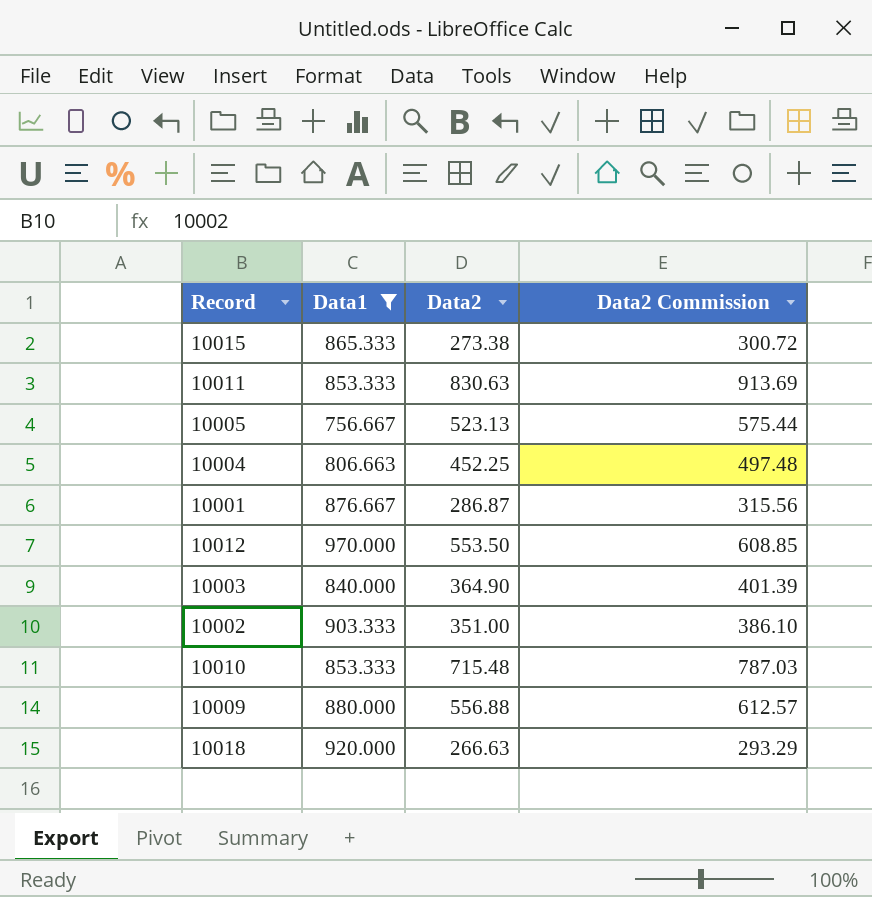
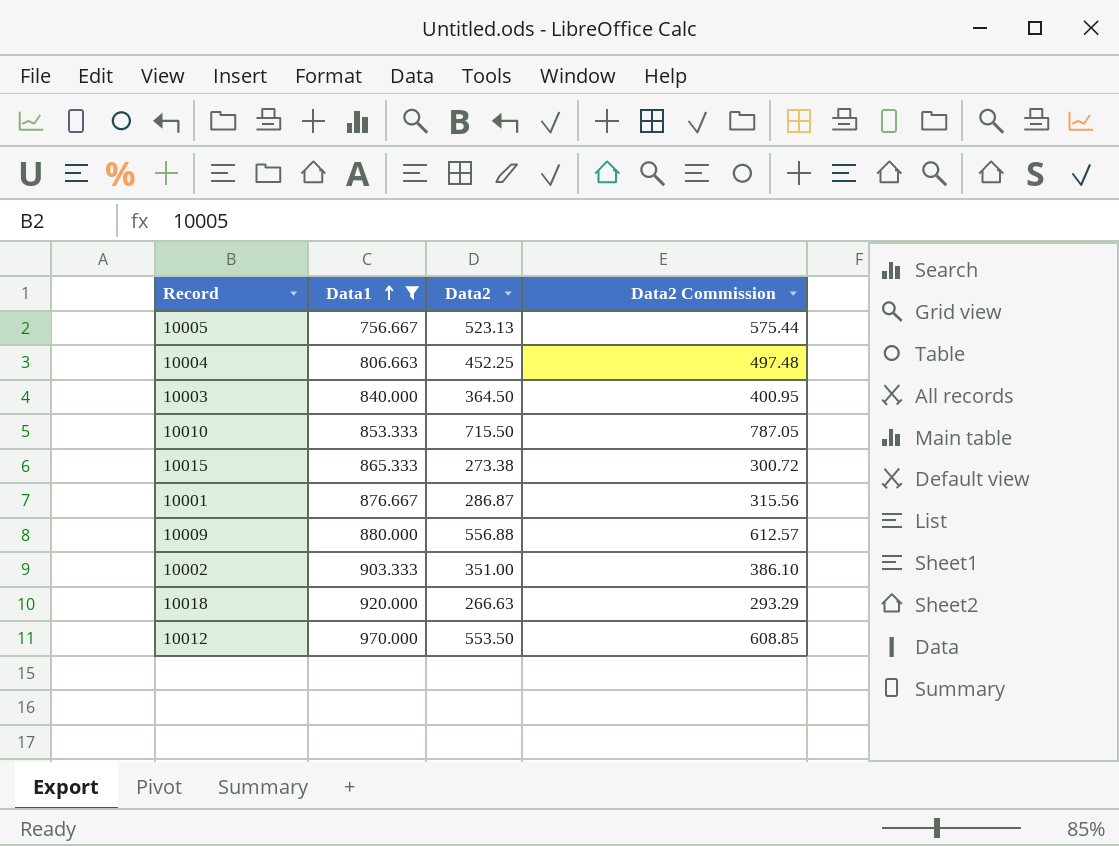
row order: none -> Data1 ascending
row 10011: 853.333 | 830.63 | 913.69 -> none
10003 | Data2: 364.90 -> 364.50
10003 | Data2 Commission: 401.39 -> 400.95
10010 | Data2: 715.48 -> 715.50
10010 | Data2 Commission: 787.03 -> 787.05

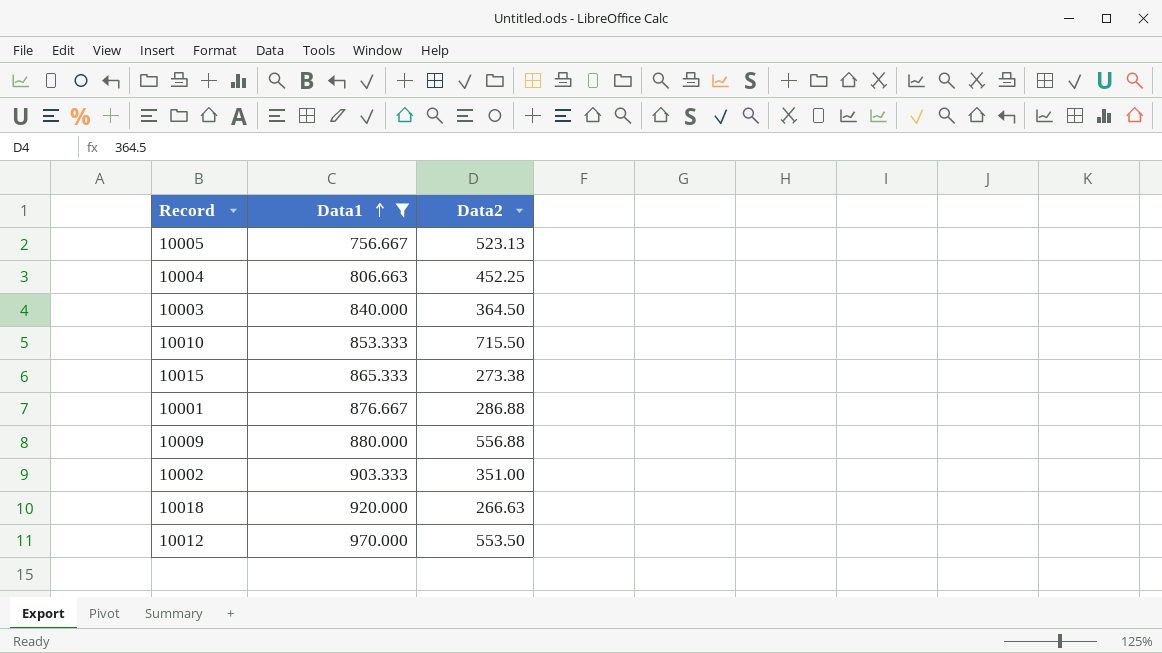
column Data2 Commission | formula: [Data2] * 1.1 -> none
10001 | Data2: 286.87 -> 286.88

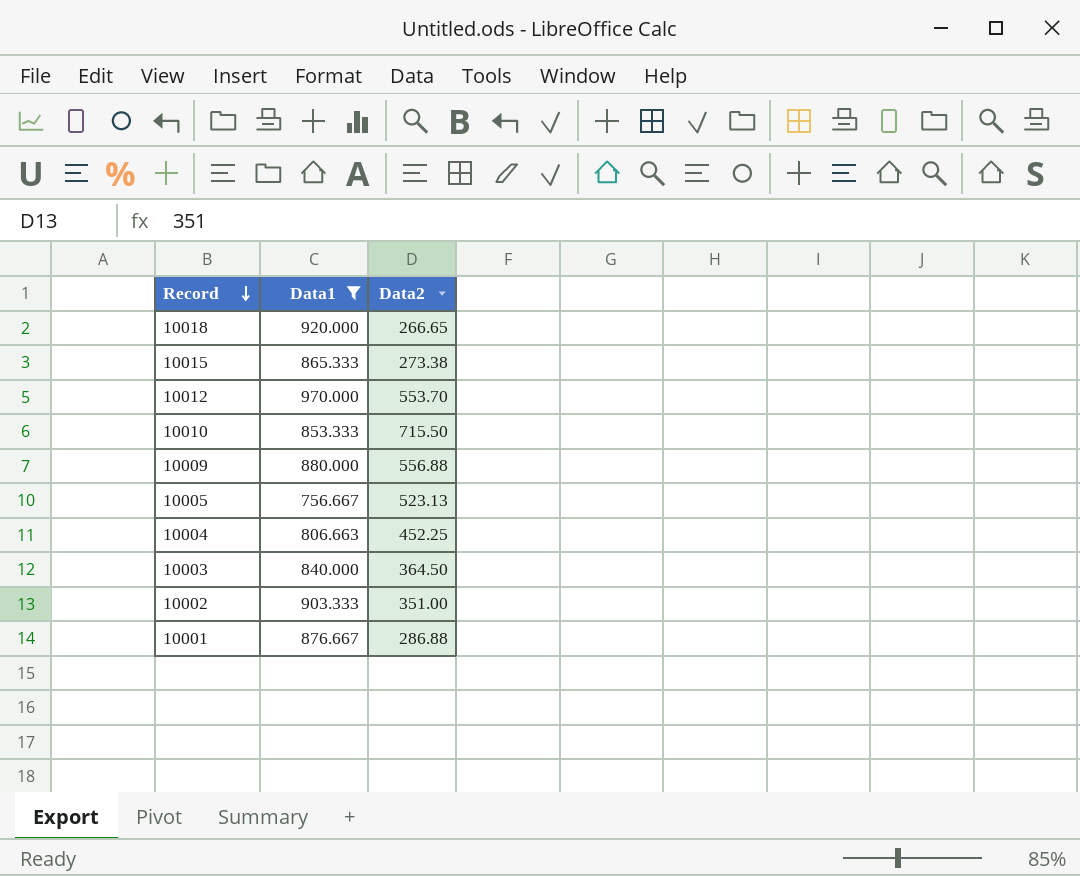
row order: Data1 ascending -> Record descending
10018 | Data2: 266.63 -> 266.65
10012 | Data2: 553.50 -> 553.70

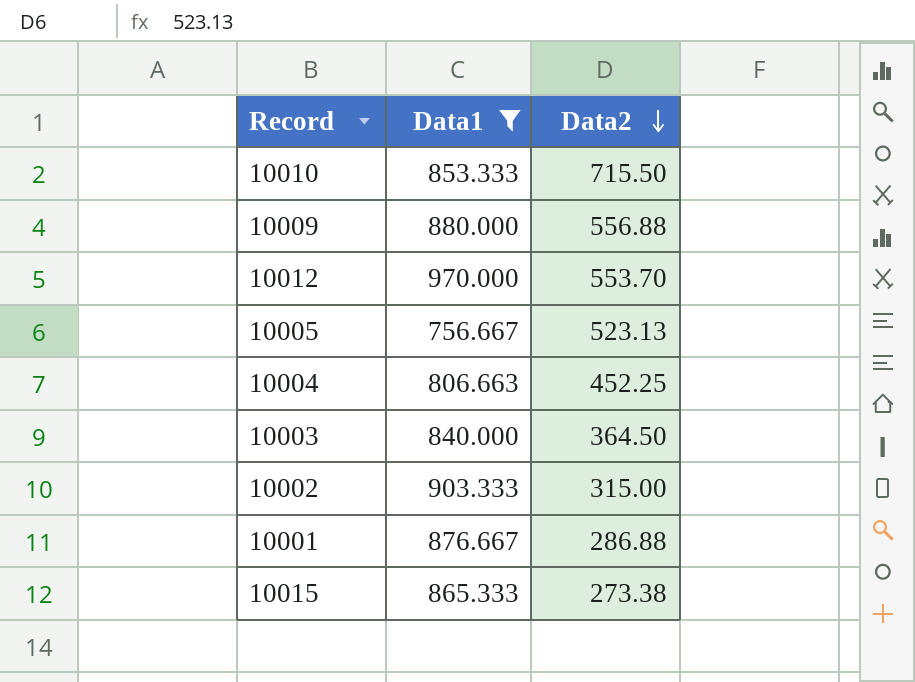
row order: Record descending -> Data2 descending
row 10018: 920.000 | 266.65 -> none
10002 | Data2: 351.00 -> 315.00

